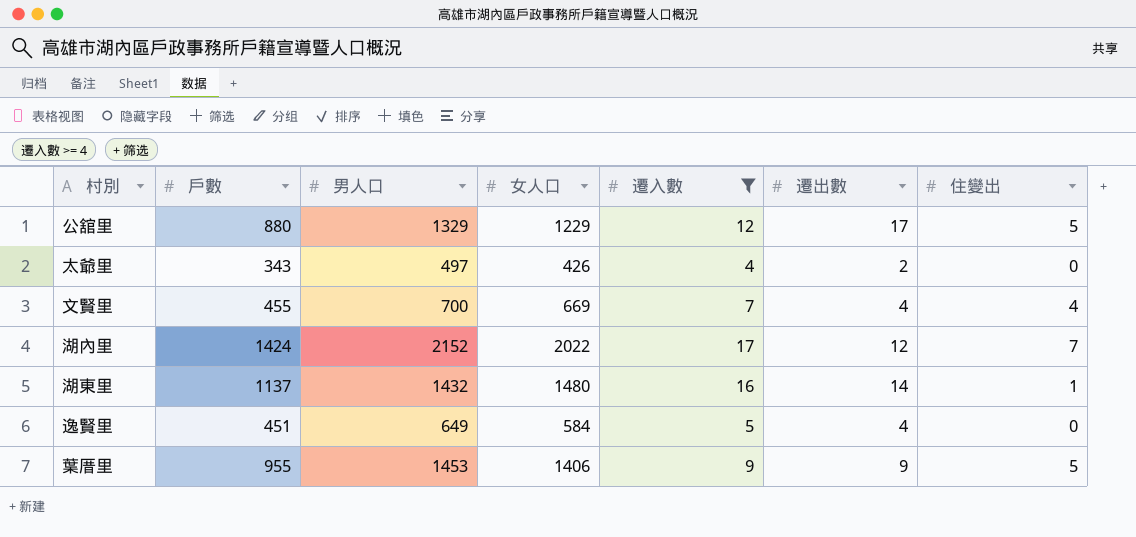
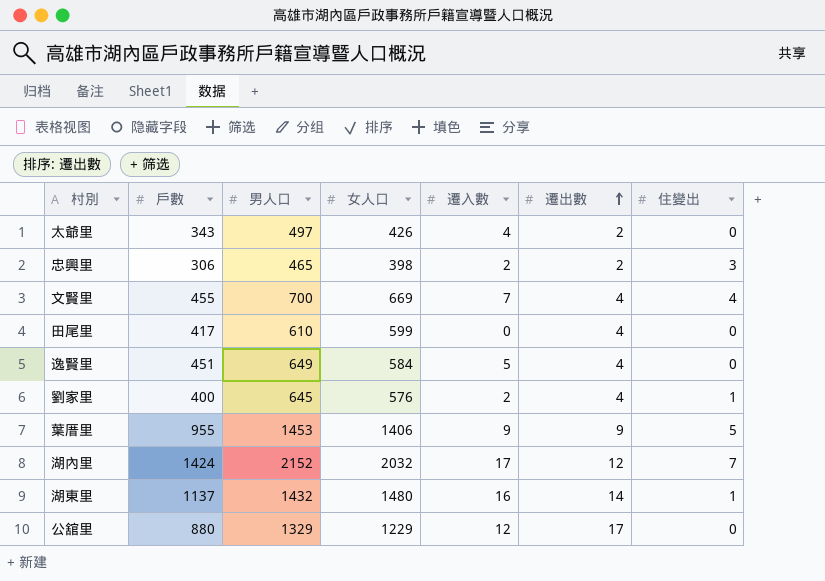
filter: 遷入數 >= 4 -> none
row order: none -> 遷出數 ascending
湖內里 | 女人口: 2022 -> 2032
公舘里 | 住變出: 5 -> 0

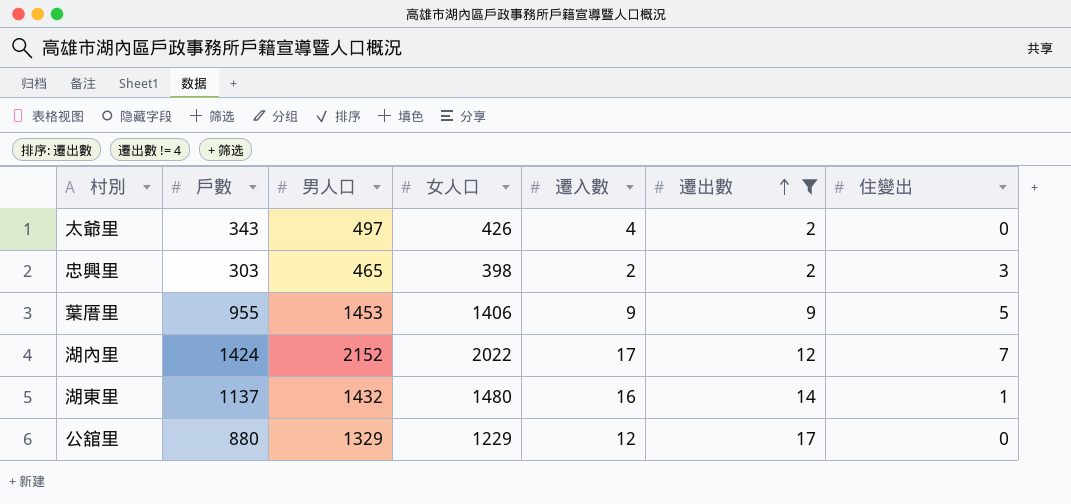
filter: none -> 遷出數 != 4
忠興里 | 戶數: 306 -> 303
湖內里 | 女人口: 2032 -> 2022

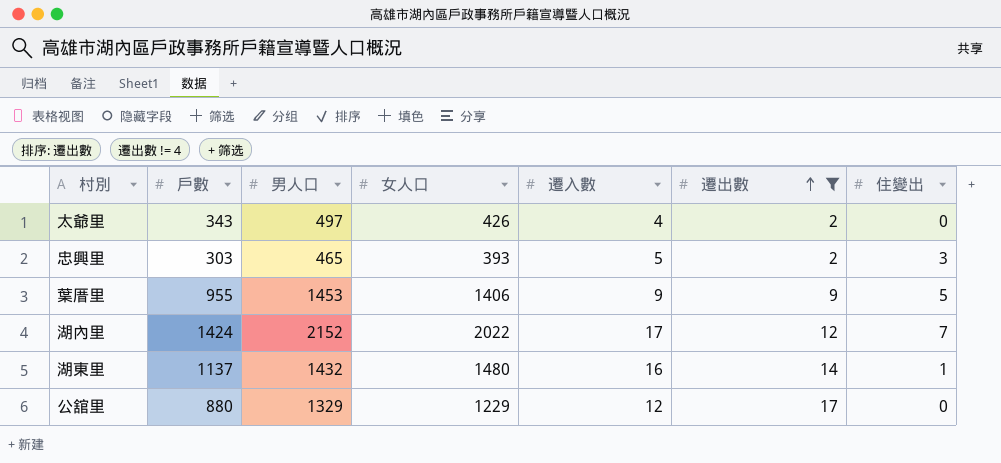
忠興里 | 女人口: 398 -> 393
忠興里 | 遷入數: 2 -> 5

